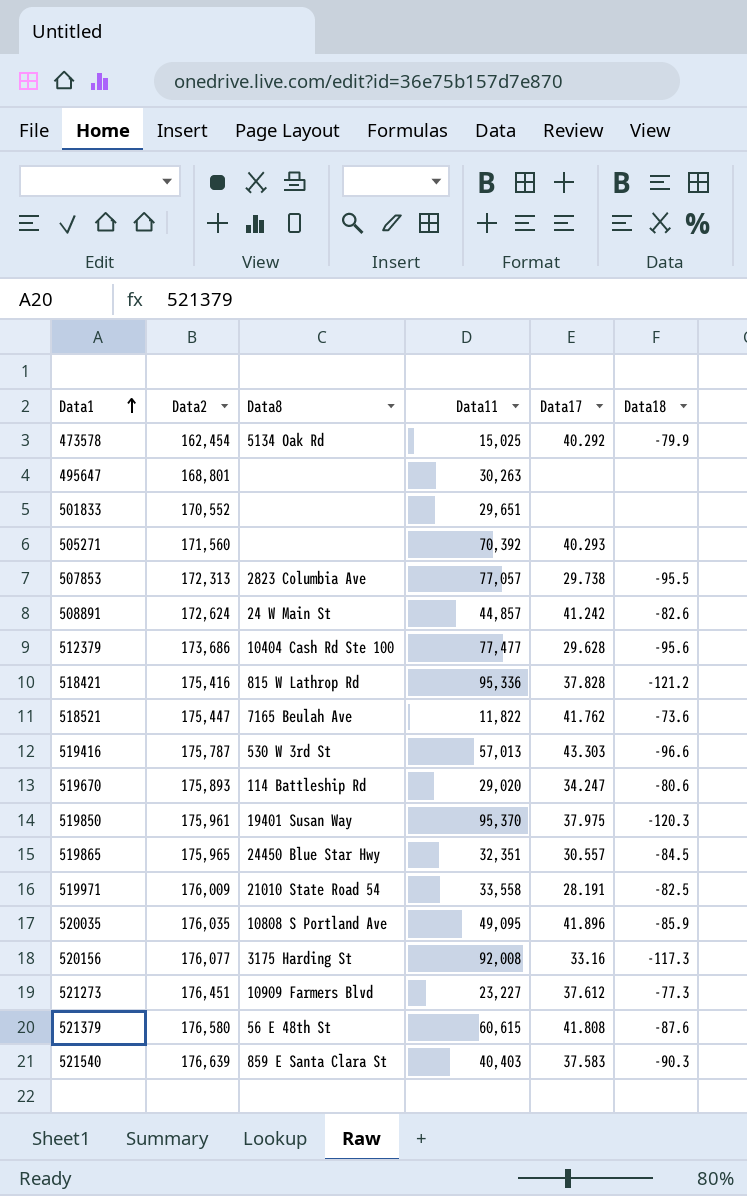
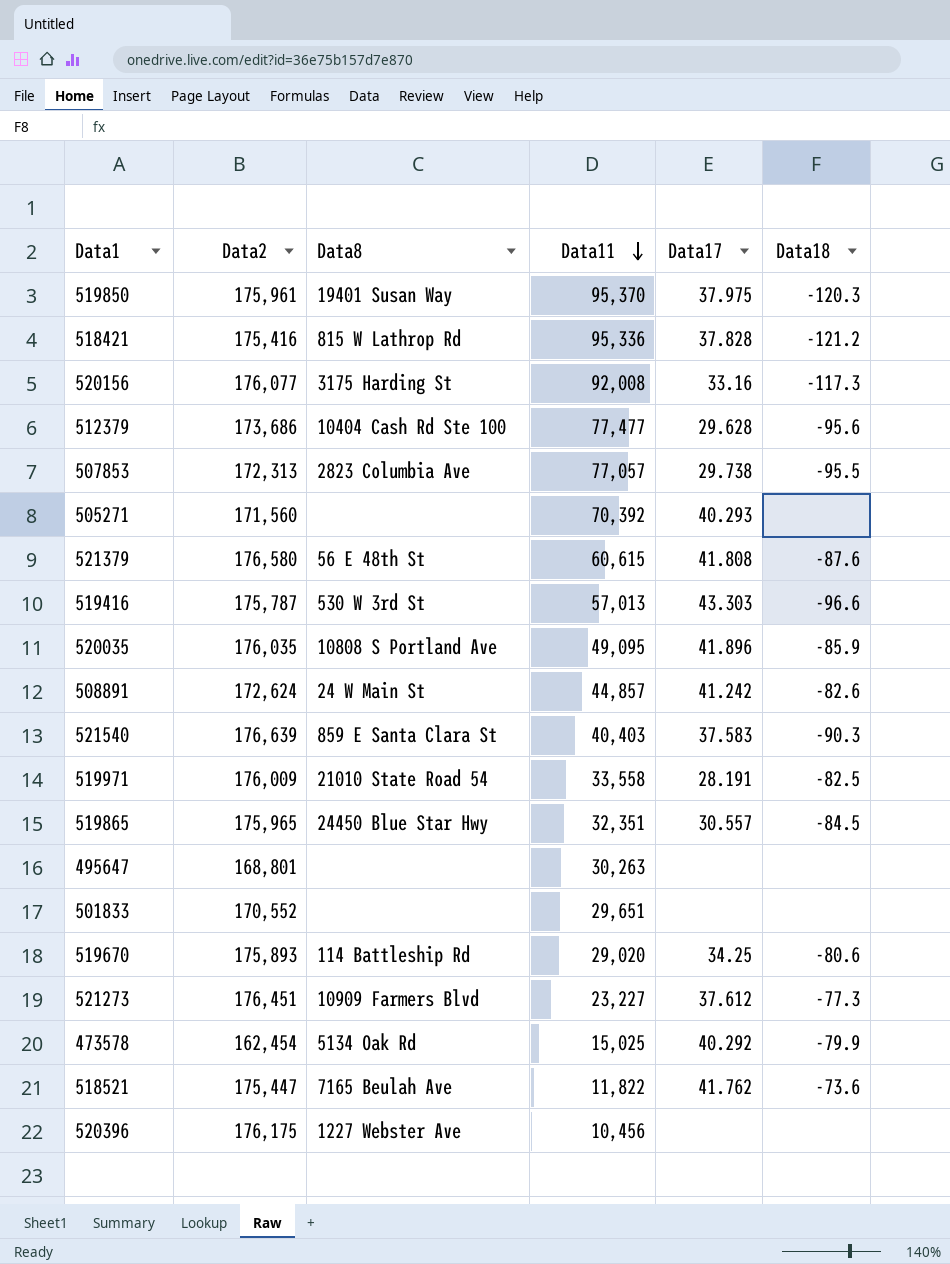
row order: Data1 ascending -> Data11 descending
519670 | Data17: 34.247 -> 34.25
row 520396: none -> 176,175 | 1227 Webster Ave | 10,456 | none | none

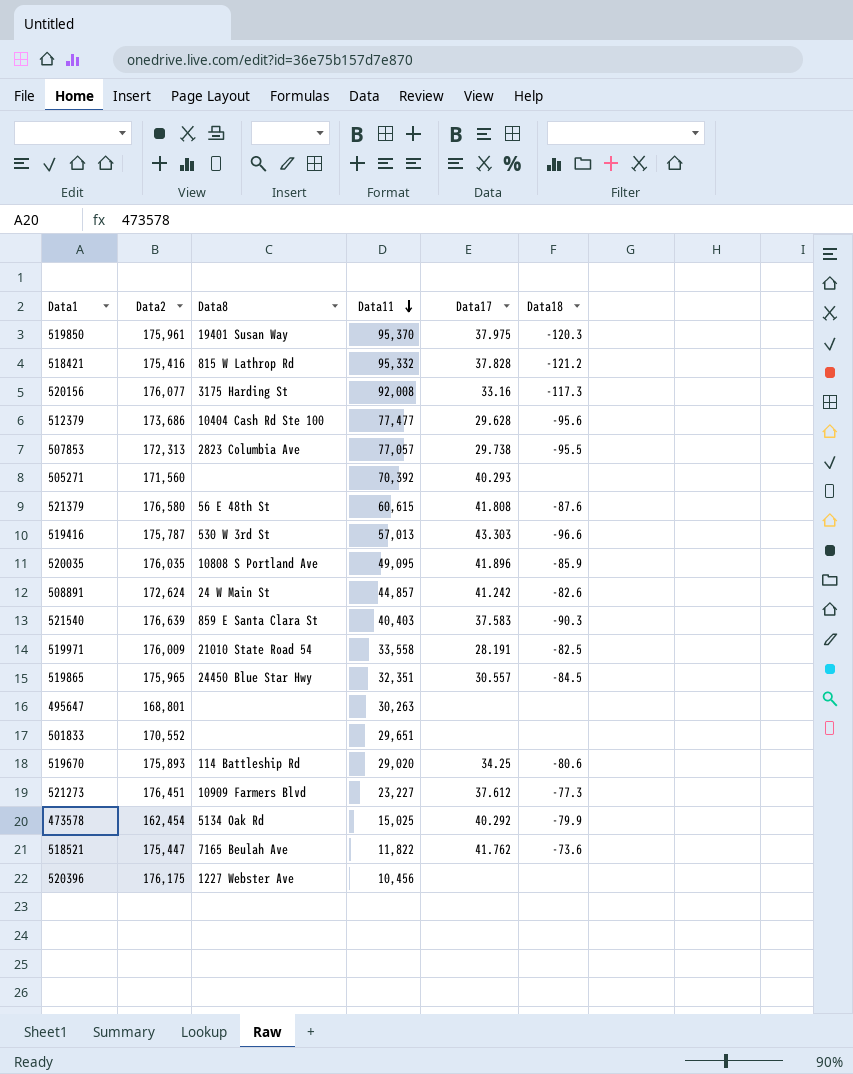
518421 | Data11: 95,336 -> 95,332

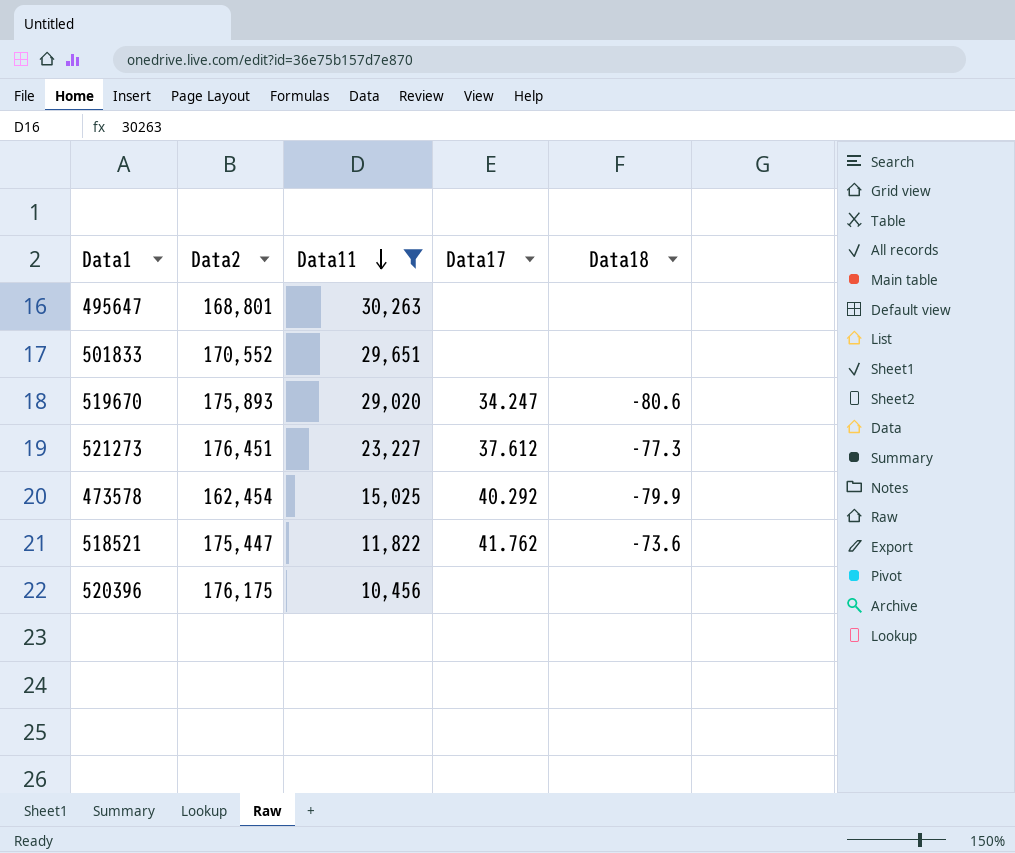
filter: none -> Data11 <= 30,263
column Data8 | position: 3 -> none
519670 | Data17: 34.25 -> 34.247

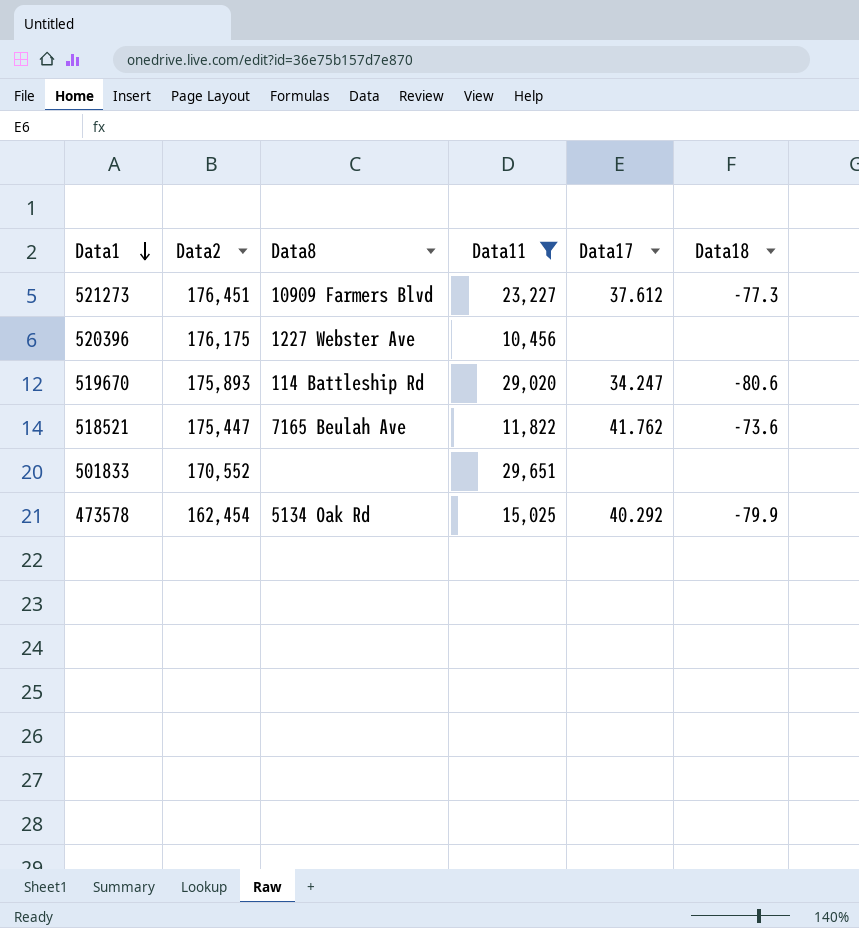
row order: Data11 descending -> Data1 descending
column Data8 | position: none -> 3
row 495647: 168,801 | 30,263 | none | none -> none

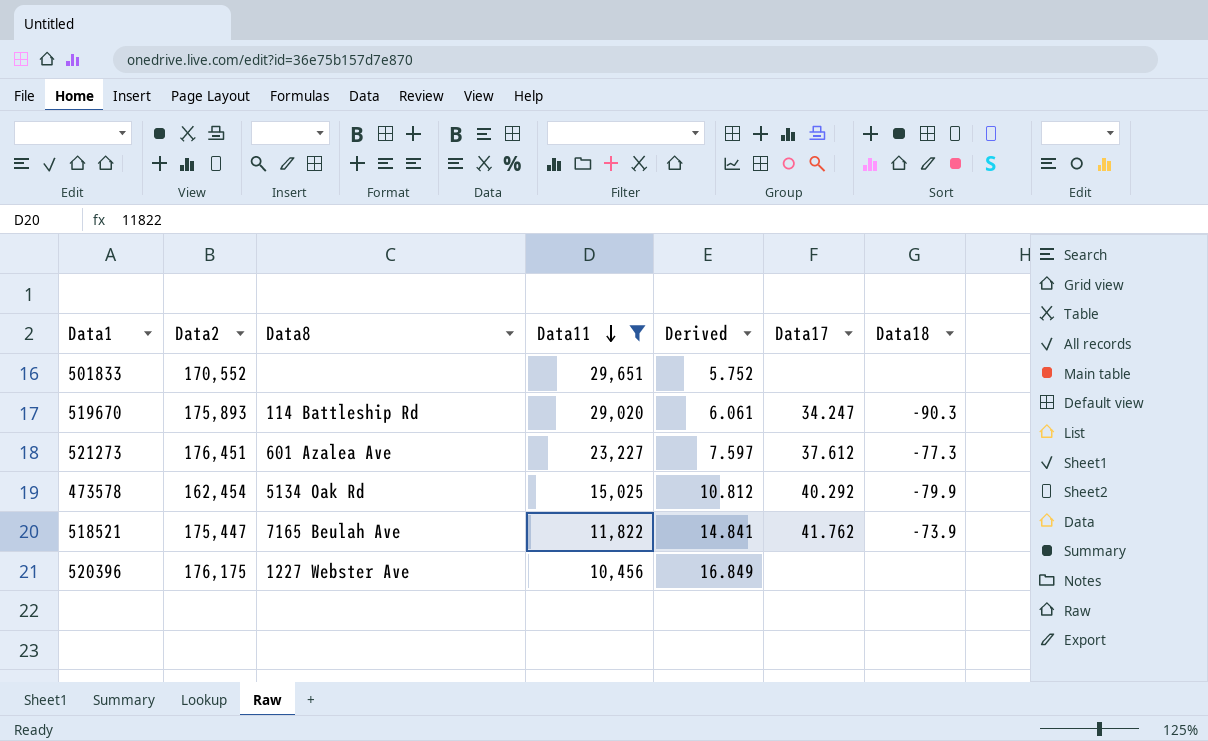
row order: Data1 descending -> Data11 descending
column Derived | formula: none -> [Data2] / [Data11]
519670 | Data18: -80.6 -> -90.3
521273 | Data8: 10909 Farmers Blvd -> 601 Azalea Ave
518521 | Data18: -73.6 -> -73.9

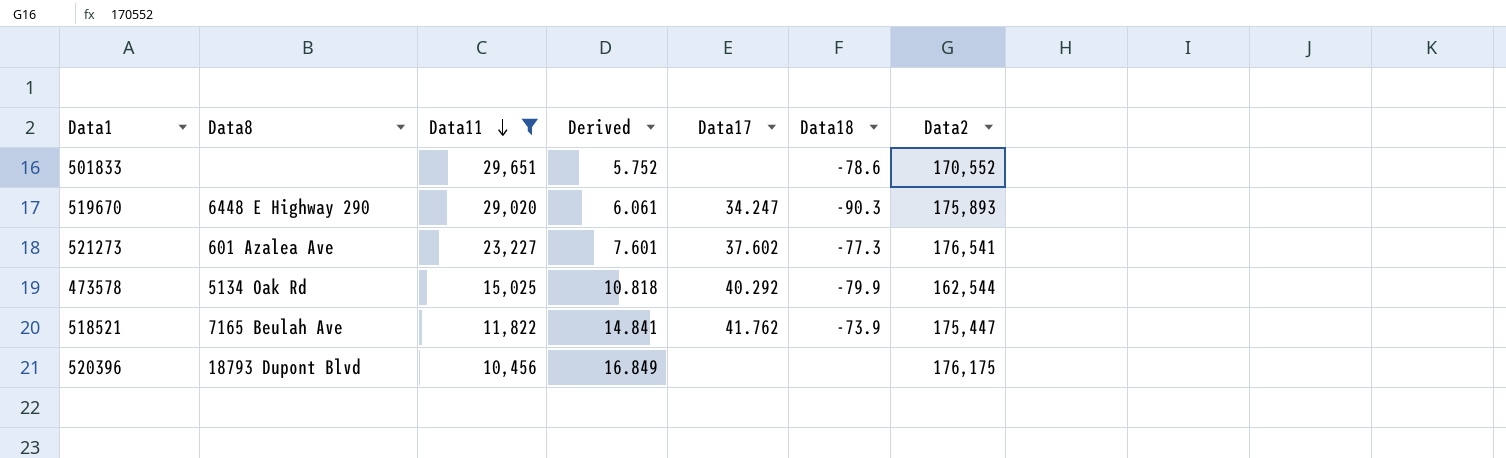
column Data2 | position: 2 -> 7
501833 | Data18: none -> -78.6
519670 | Data8: 114 Battleship Rd -> 6448 E Highway 290
521273 | Derived: 7.597 -> 7.601
521273 | Data17: 37.612 -> 37.602
521273 | Data2: 176,451 -> 176,541
473578 | Derived: 10.812 -> 10.818
473578 | Data2: 162,454 -> 162,544
520396 | Data8: 1227 Webster Ave -> 18793 Dupont Blvd

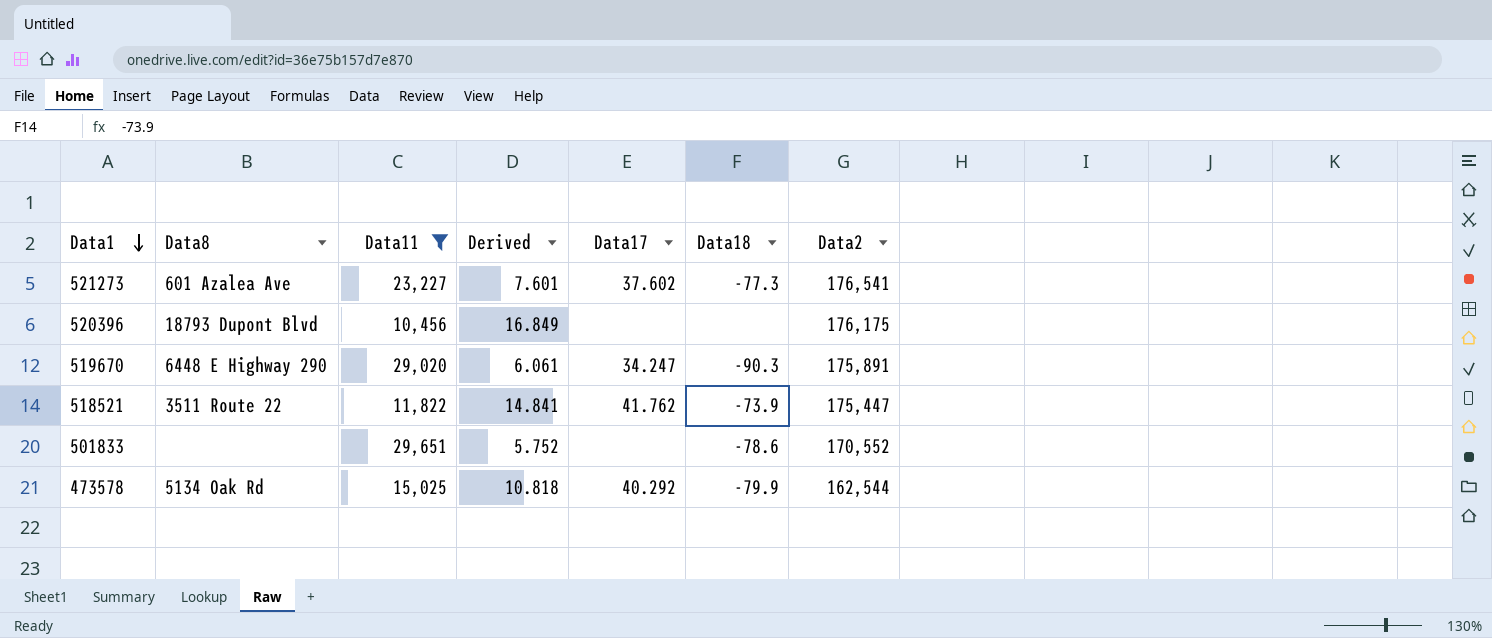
row order: Data11 descending -> Data1 descending
519670 | Data2: 175,893 -> 175,891
518521 | Data8: 7165 Beulah Ave -> 3511 Route 22

